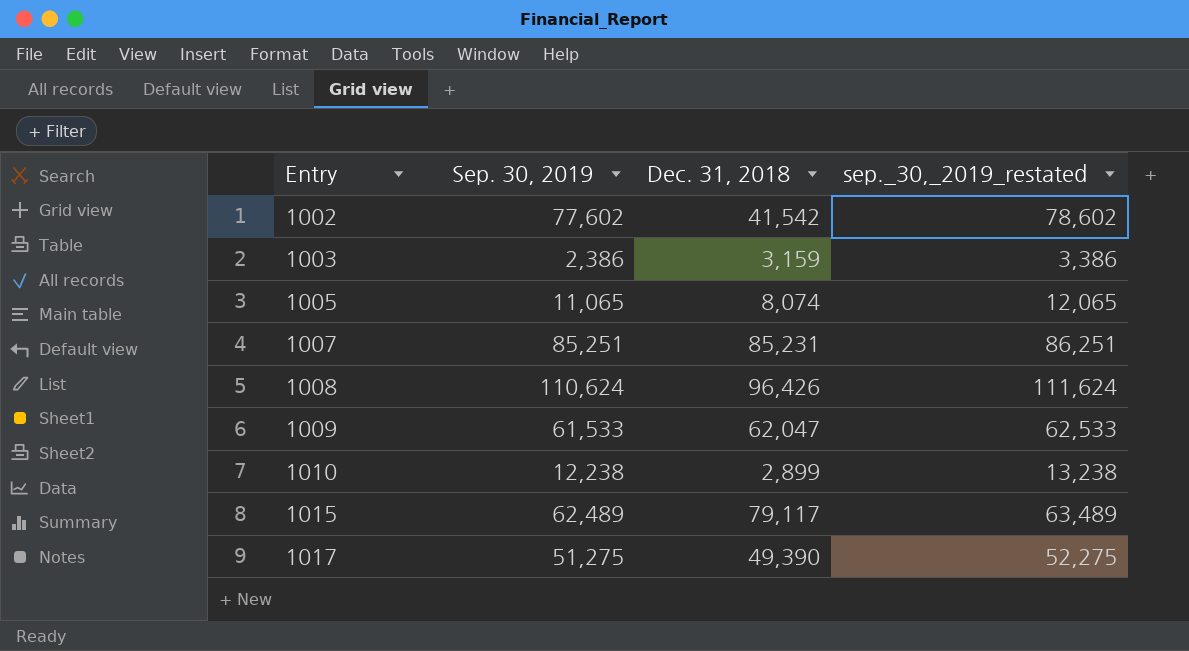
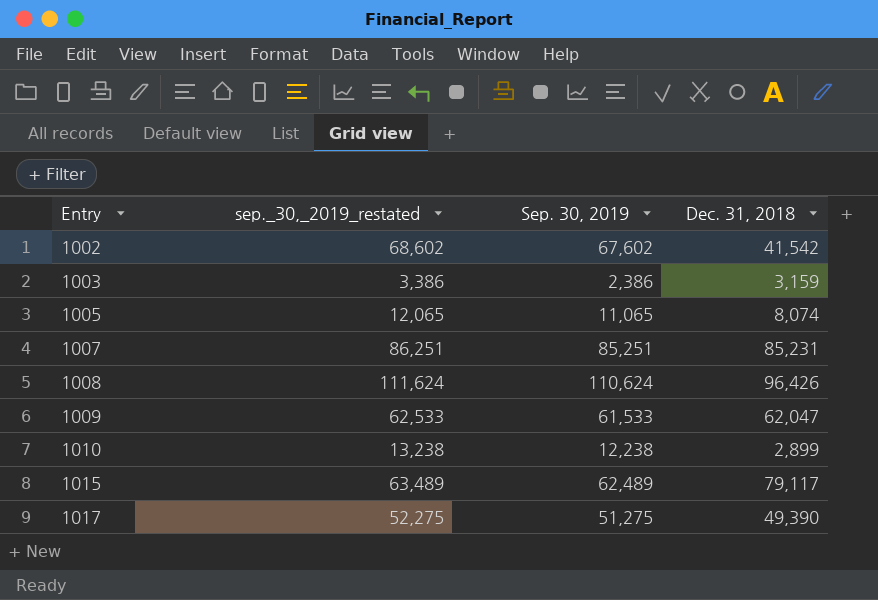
column sep._30,_2019_restated | position: 4 -> 2
1002 | sep._30,_2019_restated: 78,602 -> 68,602
1002 | Sep. 30, 2019: 77,602 -> 67,602

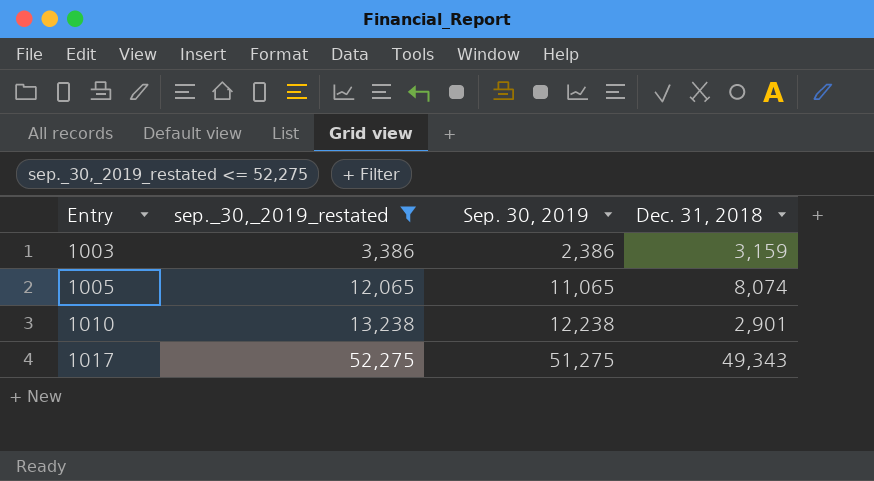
filter: none -> sep._30,_2019_restated <= 52,275
1010 | Dec. 31, 2018: 2,899 -> 2,901
1017 | Dec. 31, 2018: 49,390 -> 49,343

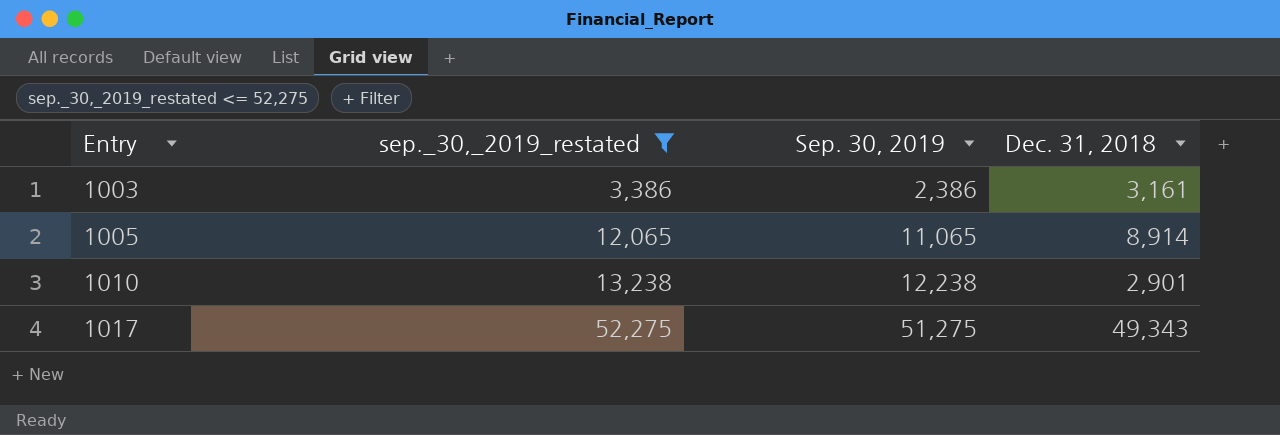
1003 | Dec. 31, 2018: 3,159 -> 3,161
1005 | Dec. 31, 2018: 8,074 -> 8,914

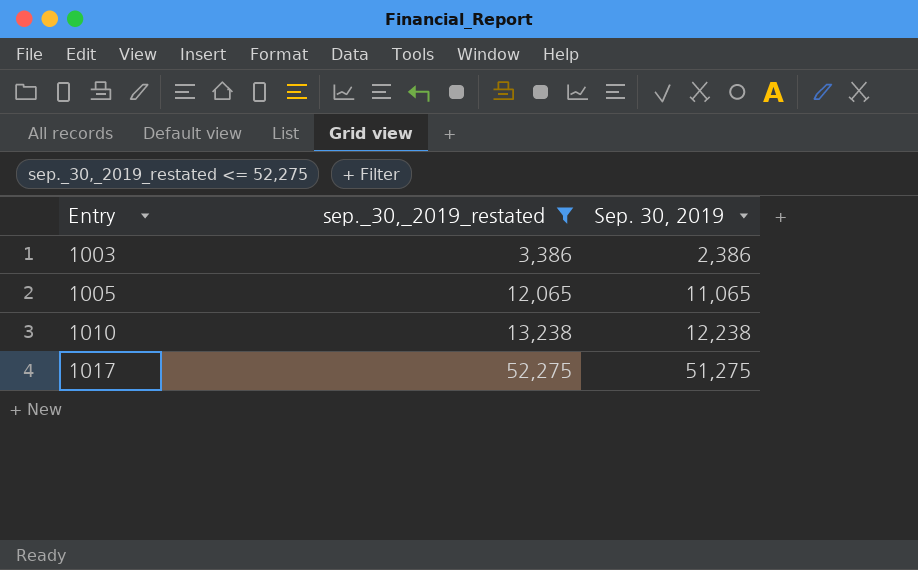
column Dec. 31, 2018 | position: 4 -> none

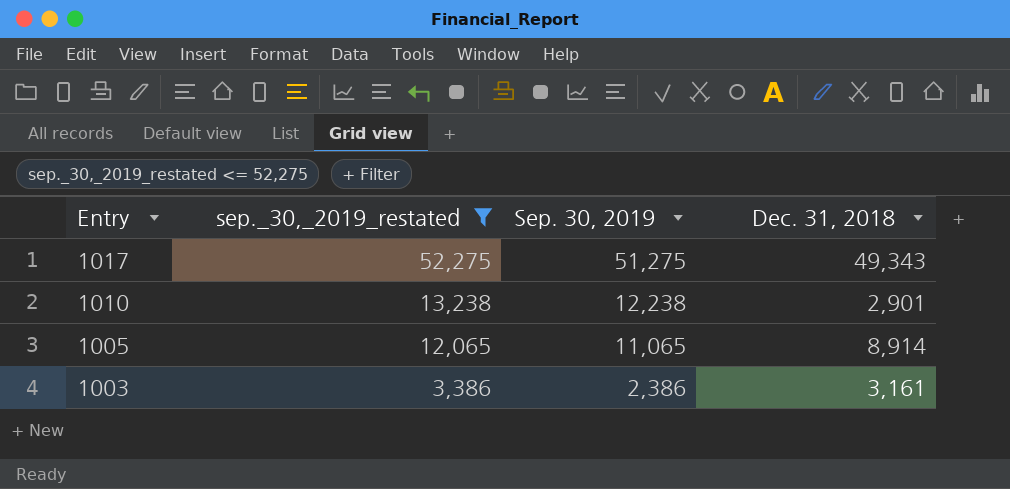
row order: Entry ascending -> Entry descending
column Dec. 31, 2018 | position: none -> 4

